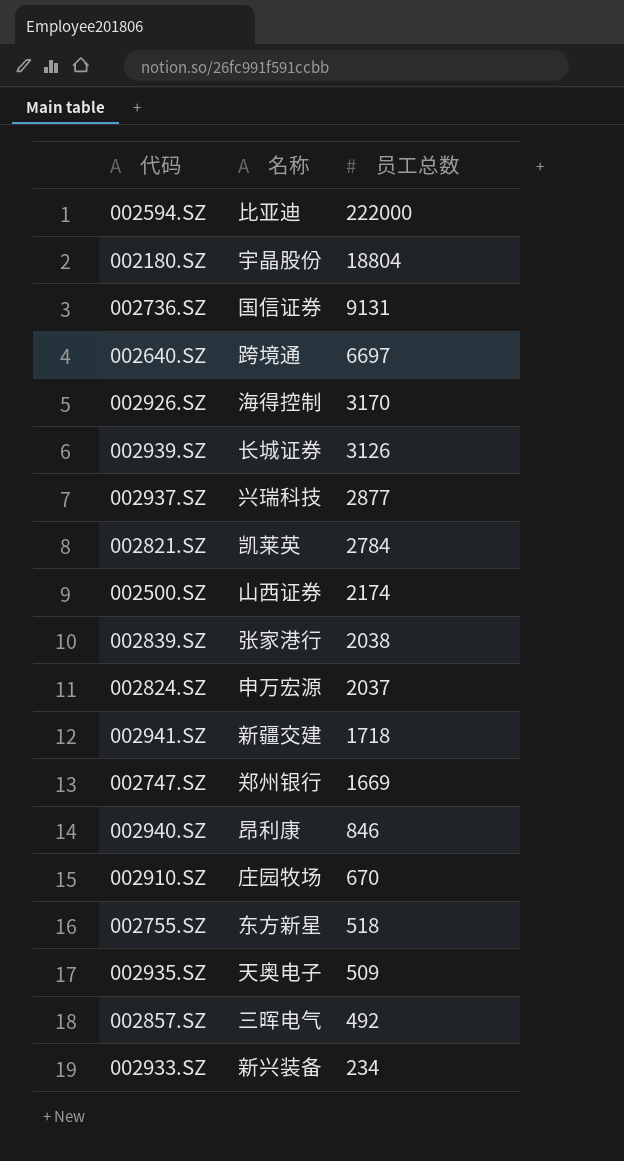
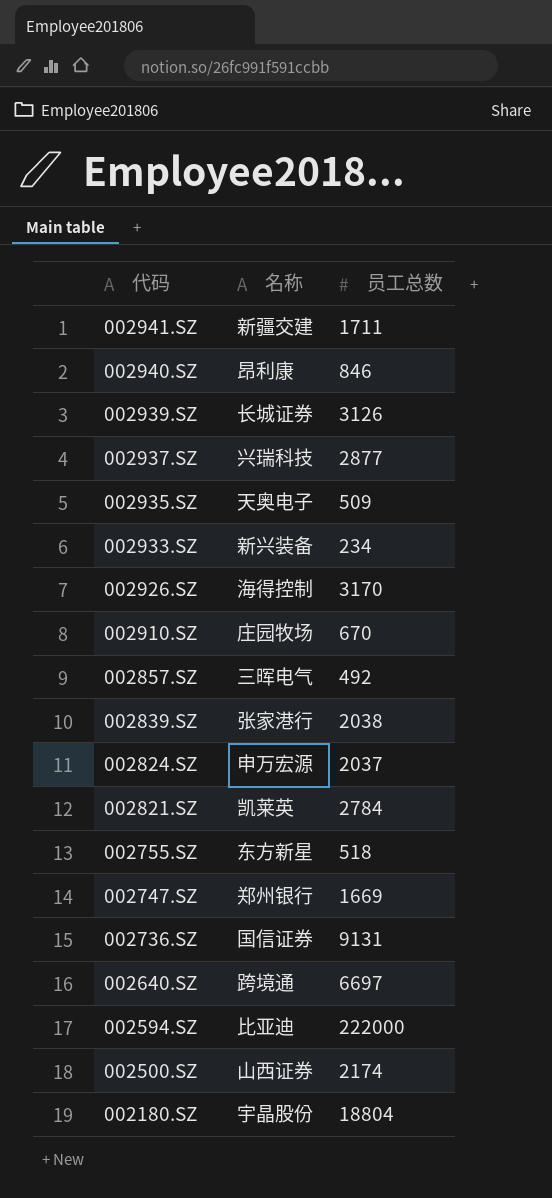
row order: 员工总数 descending -> 代码 descending
002941.SZ | 员工总数: 1718 -> 1711

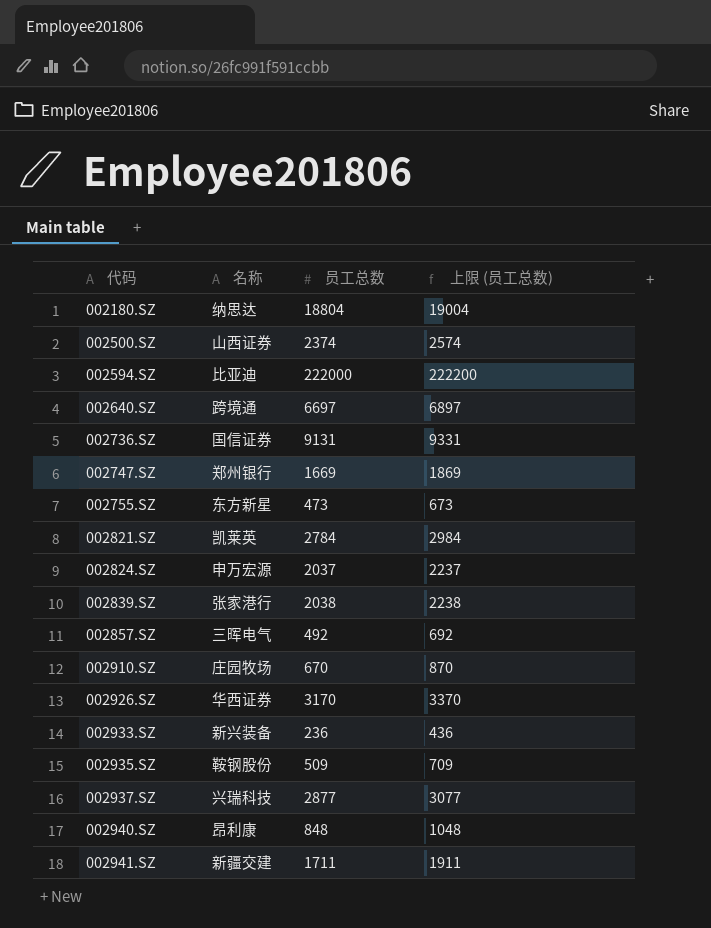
row order: 代码 descending -> 代码 ascending
column 上限 (员工总数) | formula: none -> [员工总数] + 200
row 002939.SZ: 长城证券 | 3126 -> none
002180.SZ | 名称: 宇晶股份 -> 纳思达
002500.SZ | 员工总数: 2174 -> 2374
002755.SZ | 员工总数: 518 -> 473
002926.SZ | 名称: 海得控制 -> 华西证券
002933.SZ | 员工总数: 234 -> 236
002935.SZ | 名称: 天奥电子 -> 鞍钢股份
002940.SZ | 员工总数: 846 -> 848

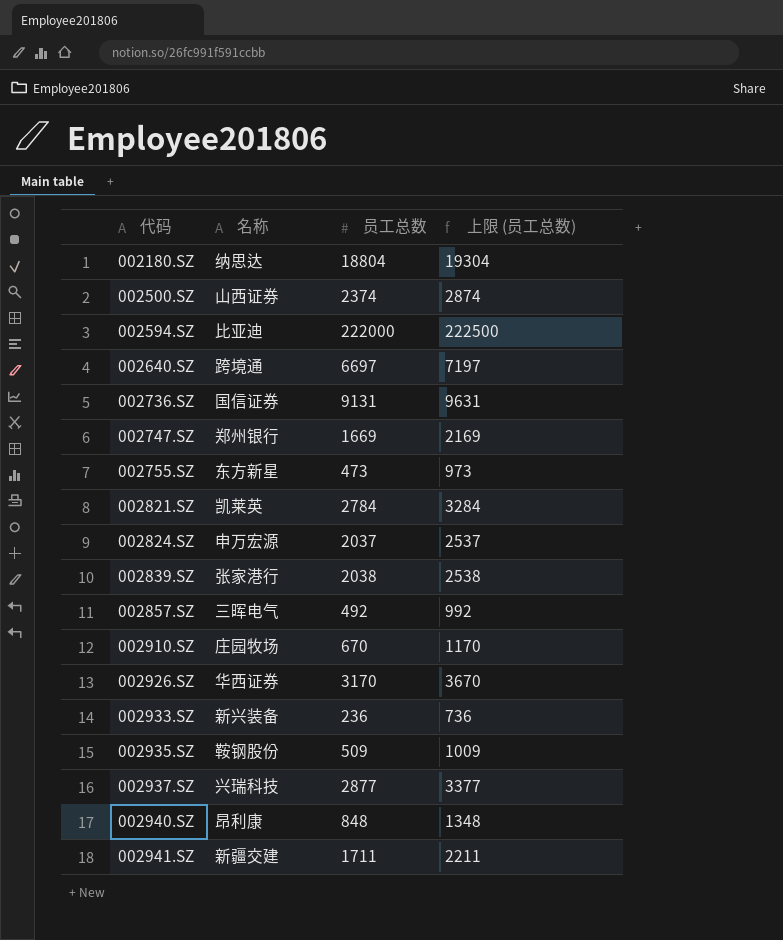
column 上限 (员工总数) | formula: [员工总数] + 200 -> [员工总数] + 500

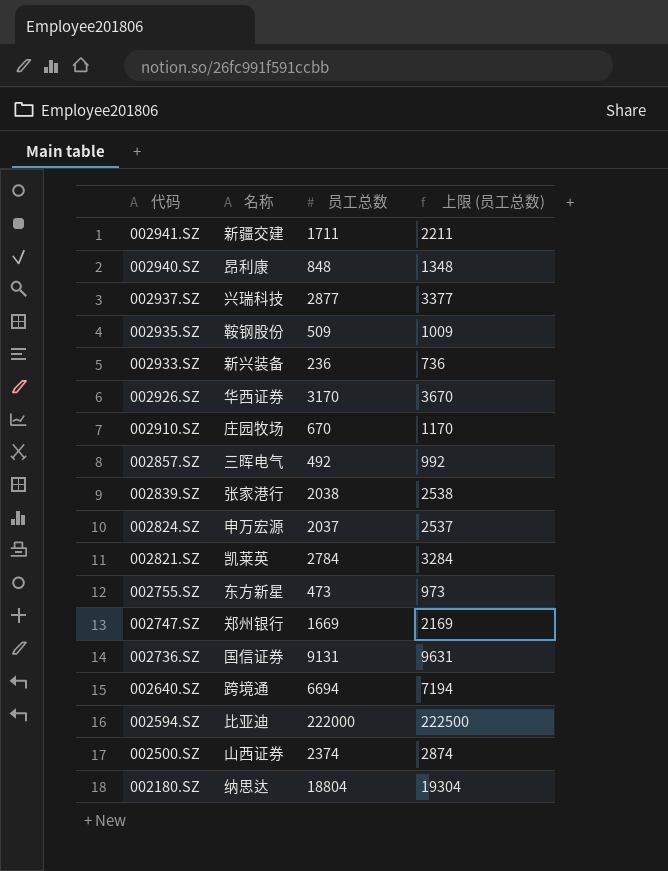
row order: 代码 ascending -> 代码 descending
002640.SZ | 员工总数: 6697 -> 6694
002640.SZ | 上限 (员工总数): 7197 -> 7194

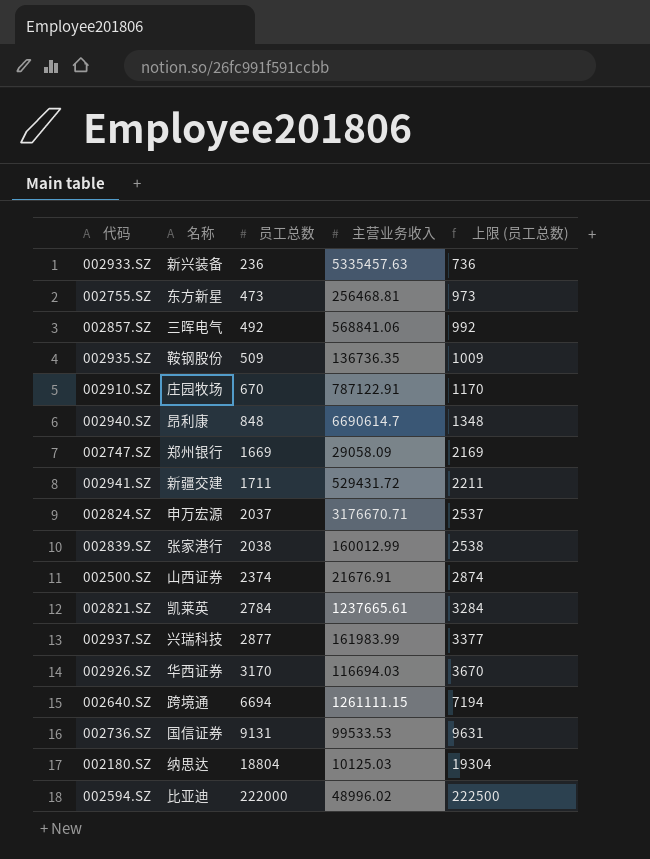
row order: 代码 descending -> 员工总数 ascending
column 主营业务收入 | position: none -> 4

